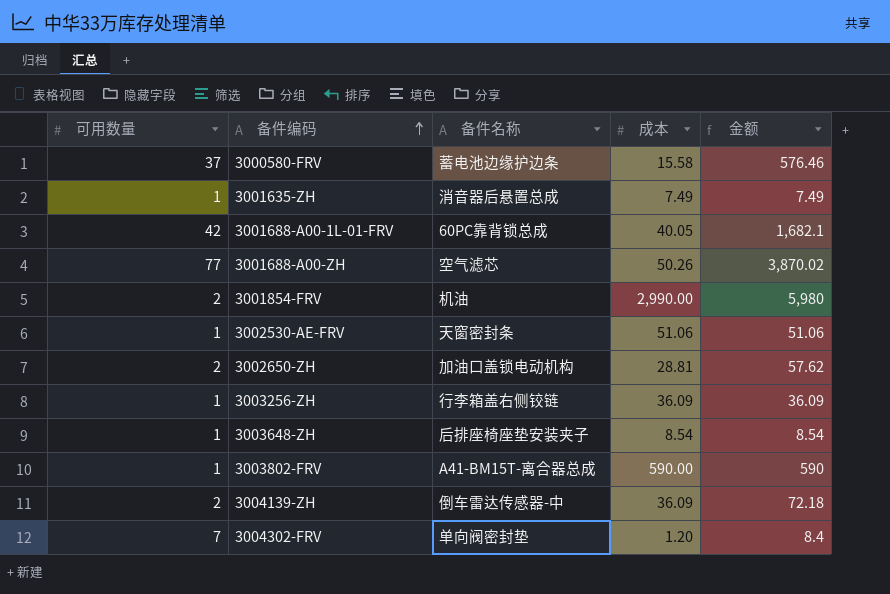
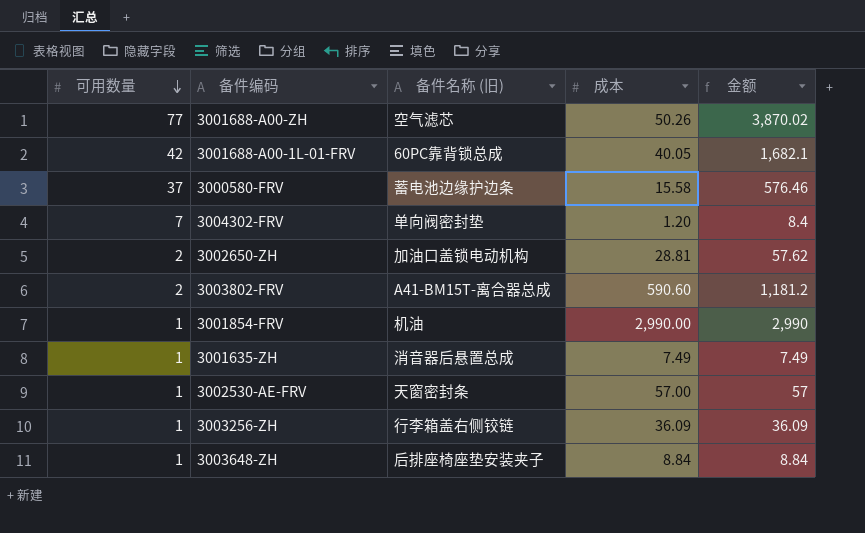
row order: 备件编码 ascending -> 可用数量 descending
column name: 备件名称 -> 备件名称 (旧)
row 3004139-ZH: 2 | 倒车雷达传感器-中 | 36.09 | 72.18 -> none
3003802-FRV | 可用数量: 1 -> 2
3003802-FRV | 成本: 590.00 -> 590.60
3003802-FRV | 金额: 590 -> 1,181.2
3001854-FRV | 可用数量: 2 -> 1
3001854-FRV | 金额: 5,980 -> 2,990
3002530-AE-FRV | 成本: 51.06 -> 57.00
3002530-AE-FRV | 金额: 51.06 -> 57
3003648-ZH | 成本: 8.54 -> 8.84
3003648-ZH | 金额: 8.54 -> 8.84

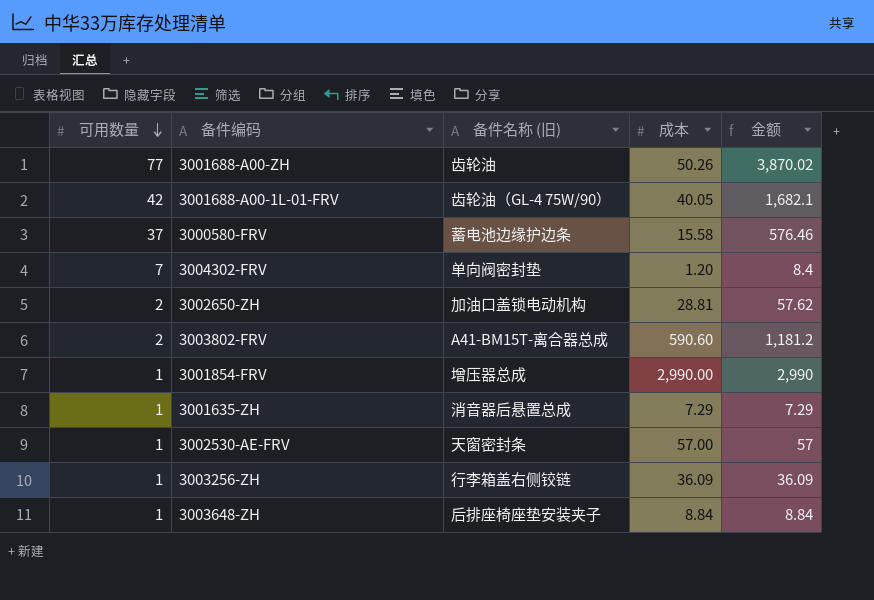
3001688-A00-ZH | 备件名称 (旧): 空气滤芯 -> 齿轮油
3001688-A00-1L-01-FRV | 备件名称 (旧): 60PC靠背锁总成 -> 齿轮油（GL-4 75W/90）
3001854-FRV | 备件名称 (旧): 机油 -> 增压器总成
3001635-ZH | 成本: 7.49 -> 7.29
3001635-ZH | 金额: 7.49 -> 7.29

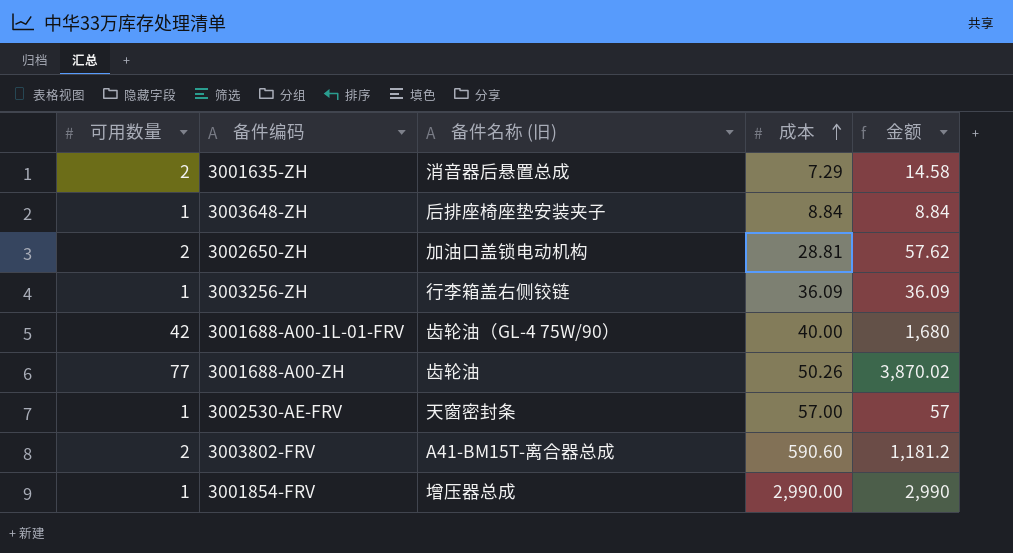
row order: 可用数量 descending -> 成本 ascending
row 3000580-FRV: 37 | 蓄电池边缘护边条 | 15.58 | 576.46 -> none
row 3004302-FRV: 7 | 单向阀密封垫 | 1.20 | 8.4 -> none
3001635-ZH | 可用数量: 1 -> 2
3001635-ZH | 金额: 7.29 -> 14.58
3001688-A00-1L-01-FRV | 成本: 40.05 -> 40.00
3001688-A00-1L-01-FRV | 金额: 1,682.1 -> 1,680

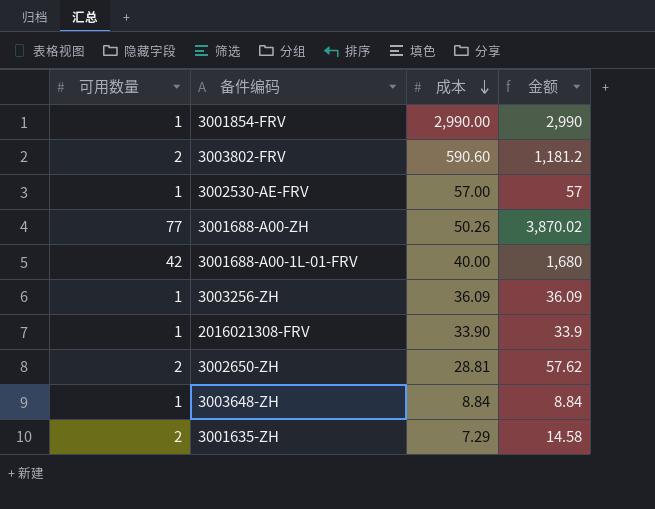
row order: 成本 ascending -> 成本 descending
column 备件名称 (旧) | position: 3 -> none
row 2016021308-FRV: none -> 1 | 33.90 | 33.9

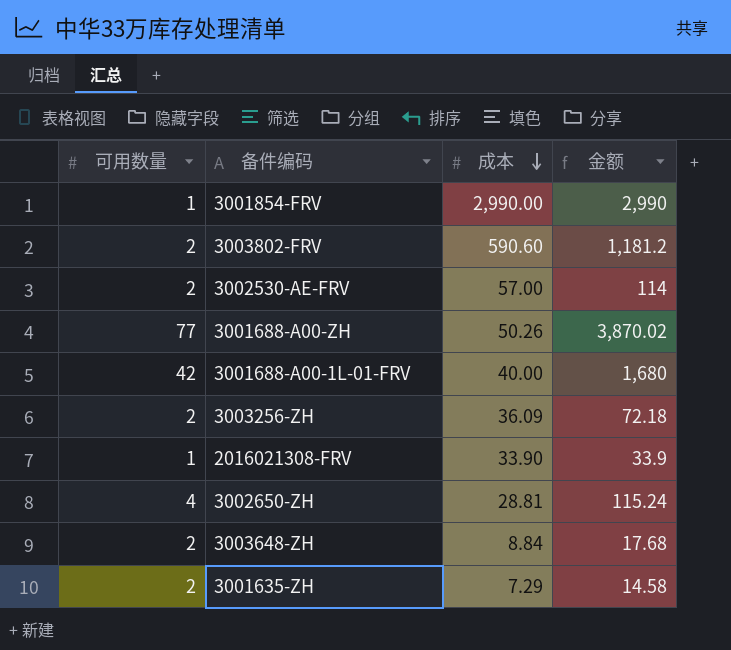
3002530-AE-FRV | 可用数量: 1 -> 2
3002530-AE-FRV | 金额: 57 -> 114
3003256-ZH | 可用数量: 1 -> 2
3003256-ZH | 金额: 36.09 -> 72.18
3002650-ZH | 可用数量: 2 -> 4
3002650-ZH | 金额: 57.62 -> 115.24
3003648-ZH | 可用数量: 1 -> 2
3003648-ZH | 金额: 8.84 -> 17.68

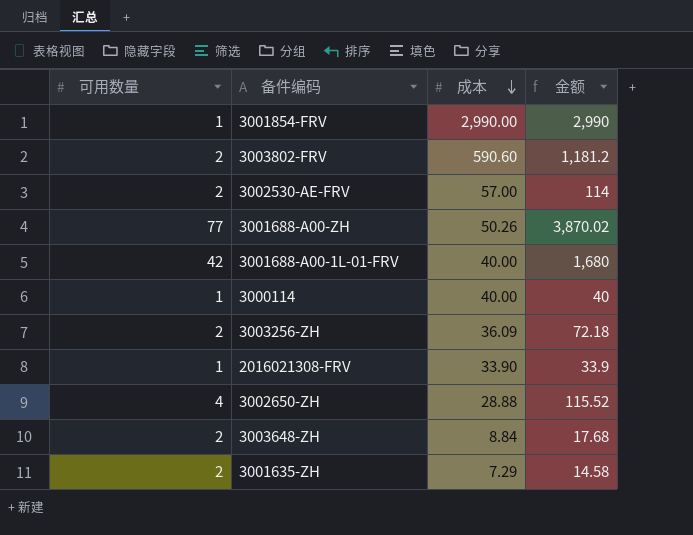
row 3000114: none -> 1 | 40.00 | 40
3002650-ZH | 成本: 28.81 -> 28.88
3002650-ZH | 金额: 115.24 -> 115.52

